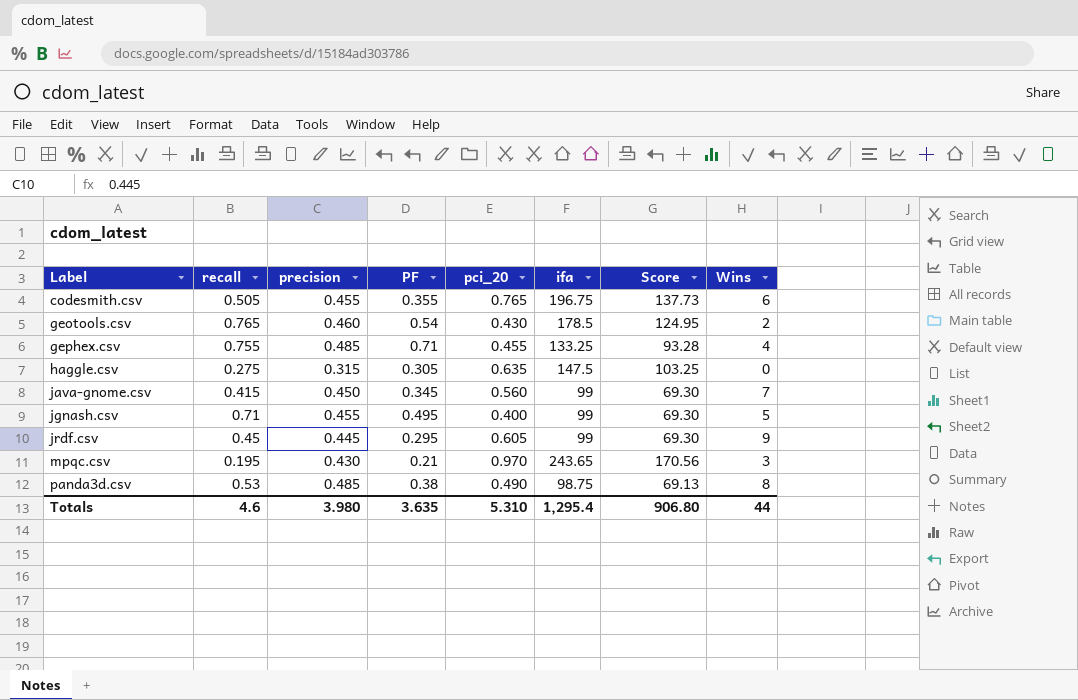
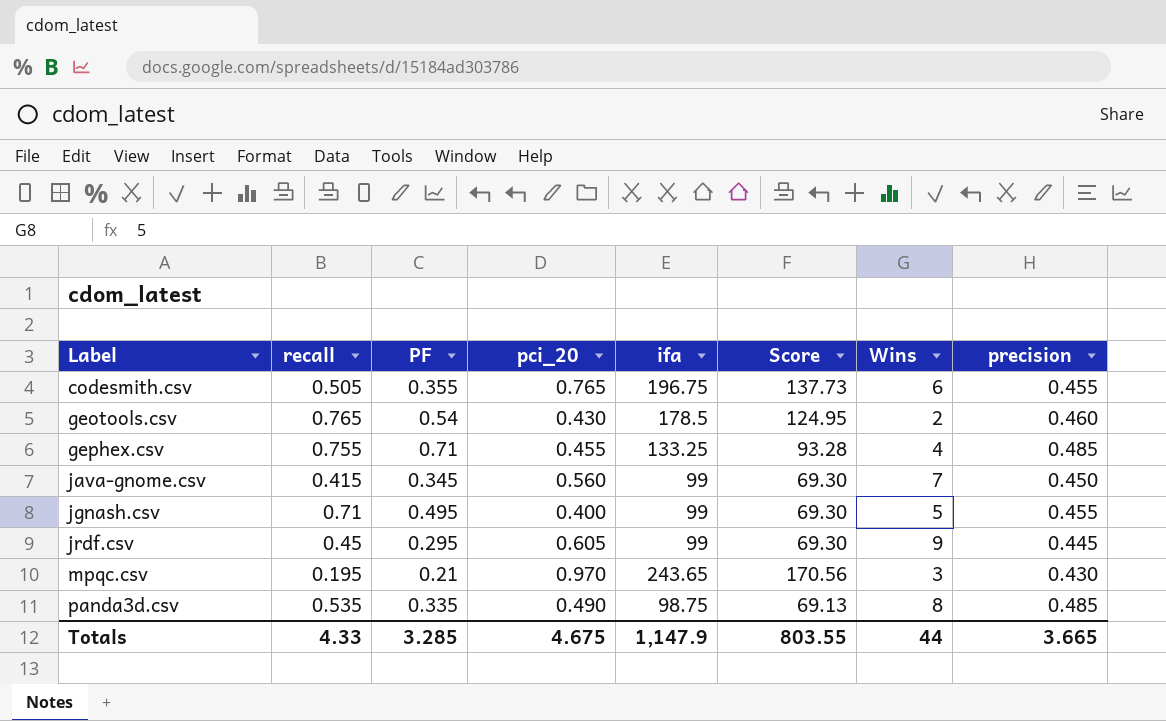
column precision | position: 3 -> 8
row haggle.csv: 0.275 | 0.315 | 0.305 | 0.635 | 147.5 | 103.25 | 0 -> none
panda3d.csv | recall: 0.53 -> 0.535
panda3d.csv | PF: 0.38 -> 0.335
Totals | recall: 4.6 -> 4.33
Totals | PF: 3.635 -> 3.285
Totals | pci_20: 5.310 -> 4.675
Totals | ifa: 1,295.4 -> 1,147.9
Totals | Score: 906.80 -> 803.55
Totals | precision: 3.980 -> 3.665

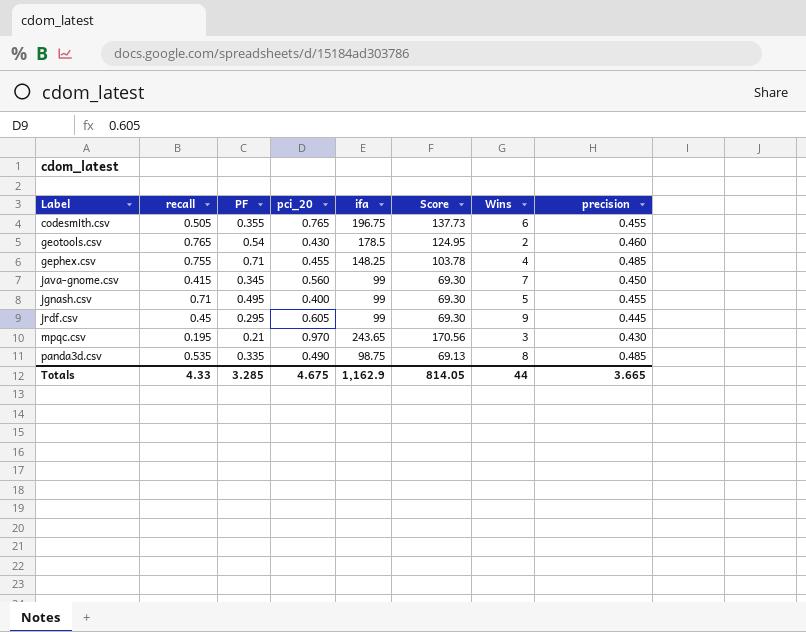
gephex.csv | ifa: 133.25 -> 148.25
gephex.csv | Score: 93.28 -> 103.78
Totals | ifa: 1,147.9 -> 1,162.9
Totals | Score: 803.55 -> 814.05

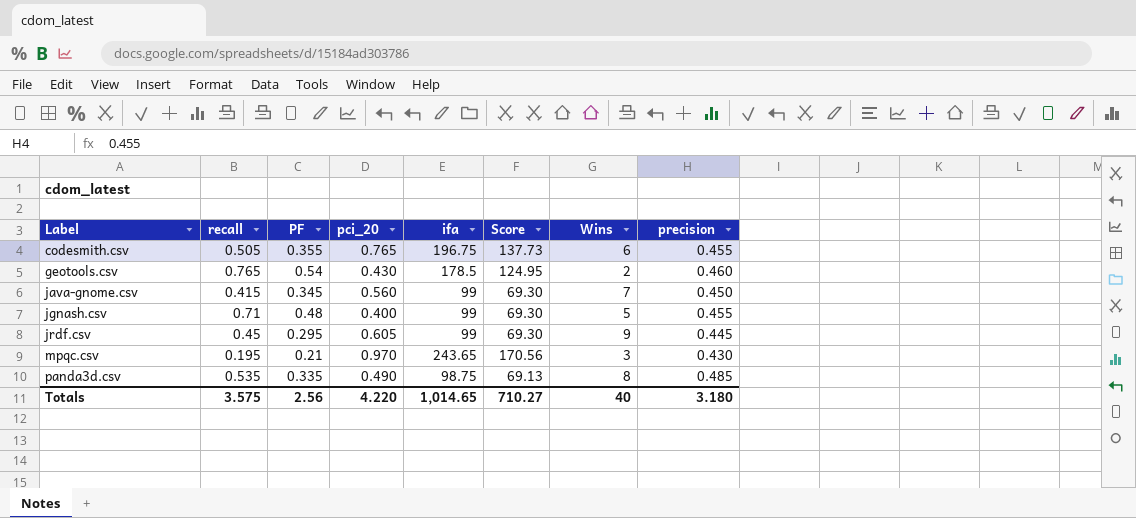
row gephex.csv: 0.755 | 0.71 | 0.455 | 148.25 | 103.78 | 4 | 0.485 -> none
jgnash.csv | PF: 0.495 -> 0.48
Totals | recall: 4.33 -> 3.575
Totals | PF: 3.285 -> 2.56
Totals | pci_20: 4.675 -> 4.220
Totals | ifa: 1,162.9 -> 1,014.65
Totals | Score: 814.05 -> 710.27
Totals | Wins: 44 -> 40
Totals | precision: 3.665 -> 3.180

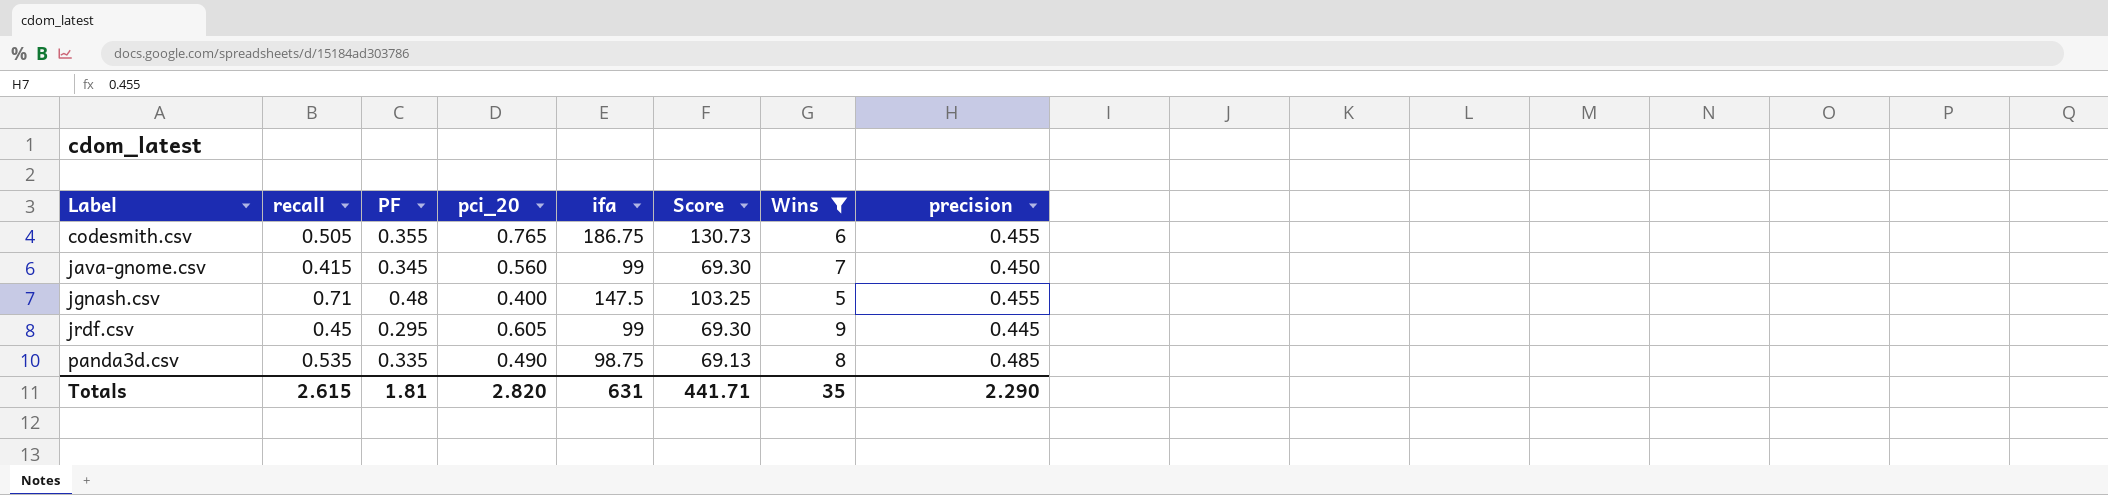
filter: none -> Wins >= 5
codesmith.csv | ifa: 196.75 -> 186.75
codesmith.csv | Score: 137.73 -> 130.73
jgnash.csv | ifa: 99 -> 147.5
jgnash.csv | Score: 69.30 -> 103.25
Totals | recall: 3.575 -> 2.615
Totals | PF: 2.56 -> 1.81
Totals | pci_20: 4.220 -> 2.820
Totals | ifa: 1,014.65 -> 631
Totals | Score: 710.27 -> 441.71
Totals | Wins: 40 -> 35
Totals | precision: 3.180 -> 2.290

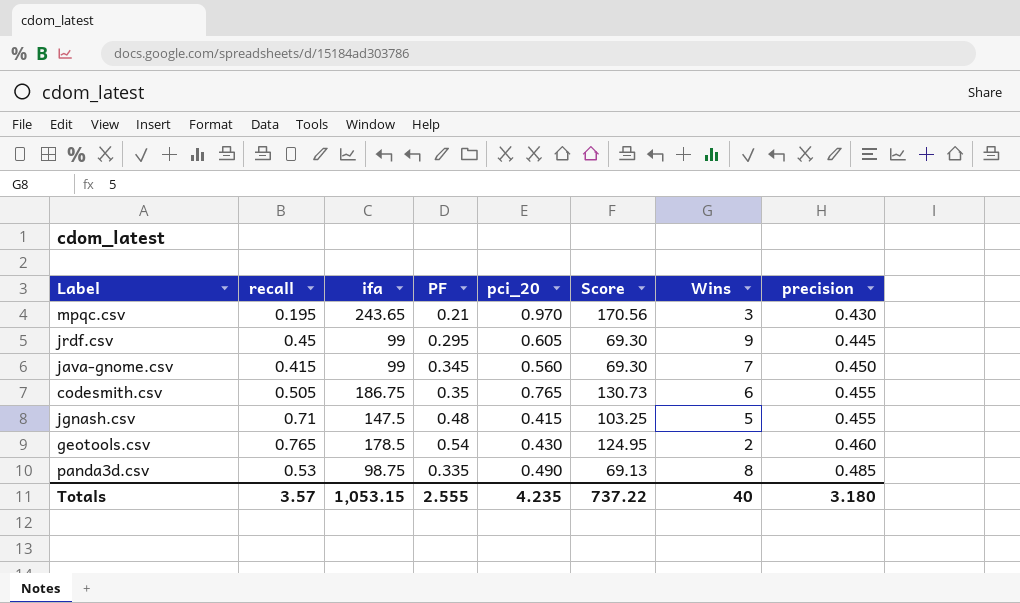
filter: Wins >= 5 -> none
row order: Label ascending -> precision ascending
column ifa | position: 5 -> 3
codesmith.csv | PF: 0.355 -> 0.35
jgnash.csv | pci_20: 0.400 -> 0.415
panda3d.csv | recall: 0.535 -> 0.53
Totals | recall: 2.615 -> 3.57
Totals | ifa: 631 -> 1,053.15
Totals | PF: 1.81 -> 2.555
Totals | pci_20: 2.820 -> 4.235
Totals | Score: 441.71 -> 737.22
Totals | Wins: 35 -> 40
Totals | precision: 2.290 -> 3.180

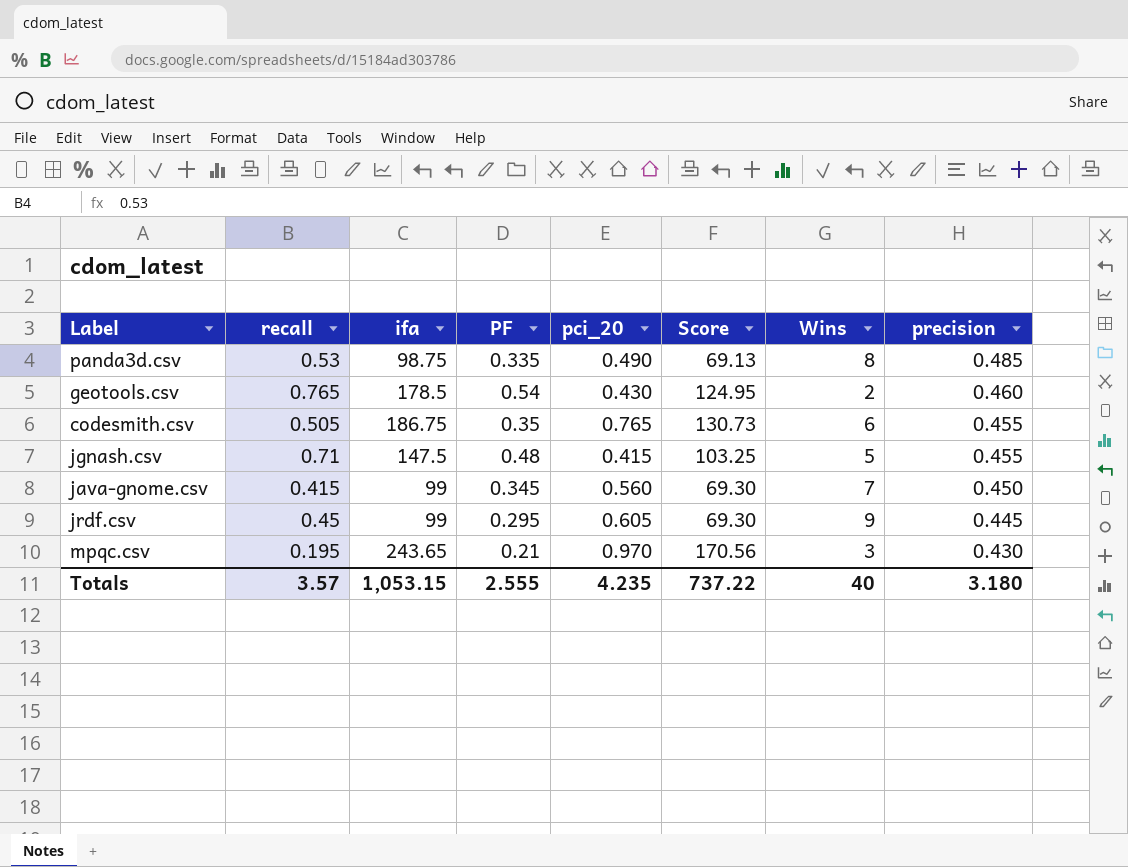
row order: precision ascending -> precision descending

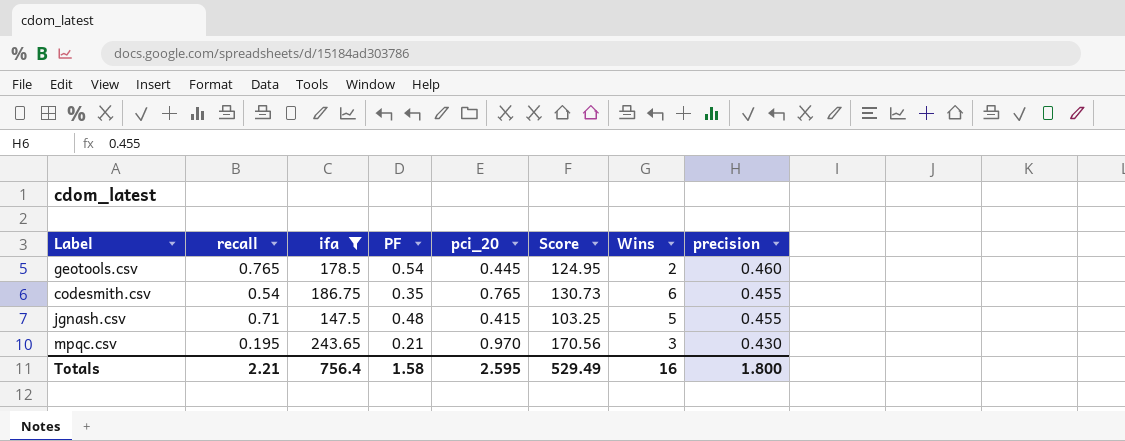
filter: none -> ifa >= 147.5
geotools.csv | pci_20: 0.430 -> 0.445
codesmith.csv | recall: 0.505 -> 0.54
Totals | recall: 3.57 -> 2.21
Totals | ifa: 1,053.15 -> 756.4
Totals | PF: 2.555 -> 1.58
Totals | pci_20: 4.235 -> 2.595
Totals | Score: 737.22 -> 529.49
Totals | Wins: 40 -> 16
Totals | precision: 3.180 -> 1.800

